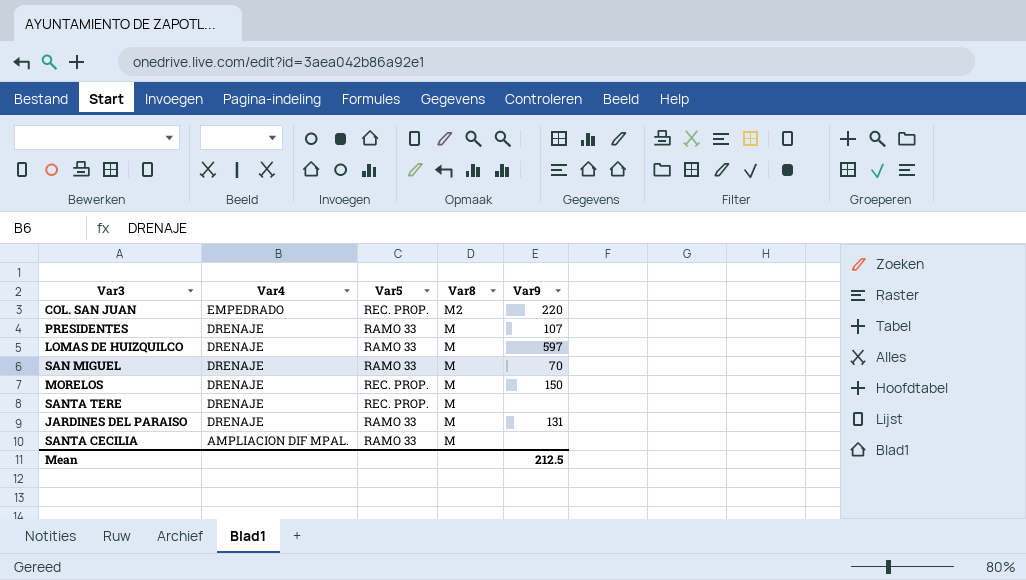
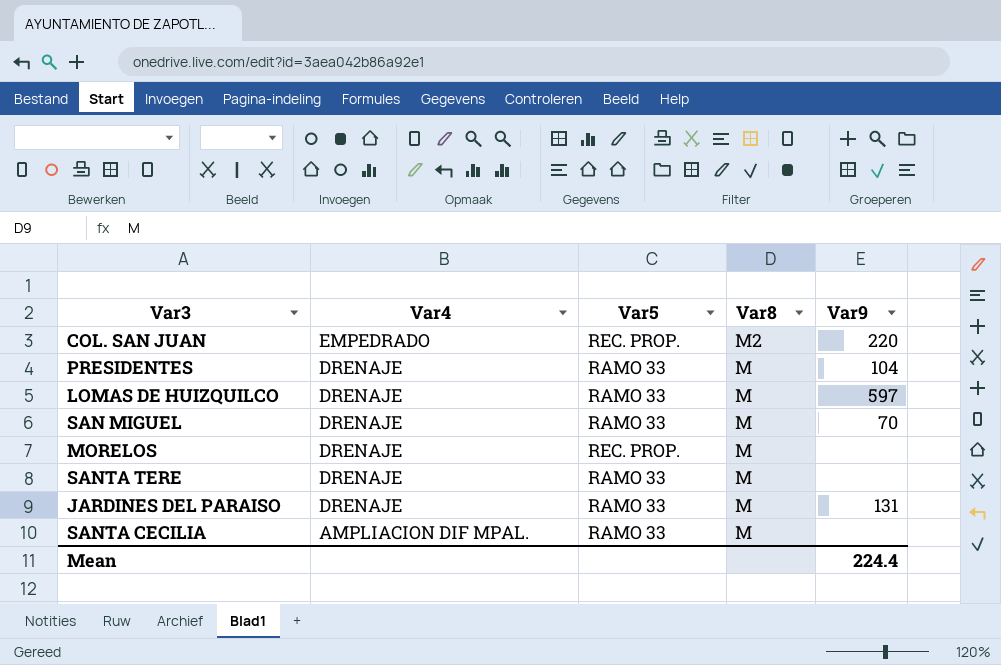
PRESIDENTES | Var9: 107 -> 104
MORELOS | Var9: 150 -> none
SANTA TERE | Var5: REC. PROP. -> RAMO 33
Mean | Var9: 212.5 -> 224.4

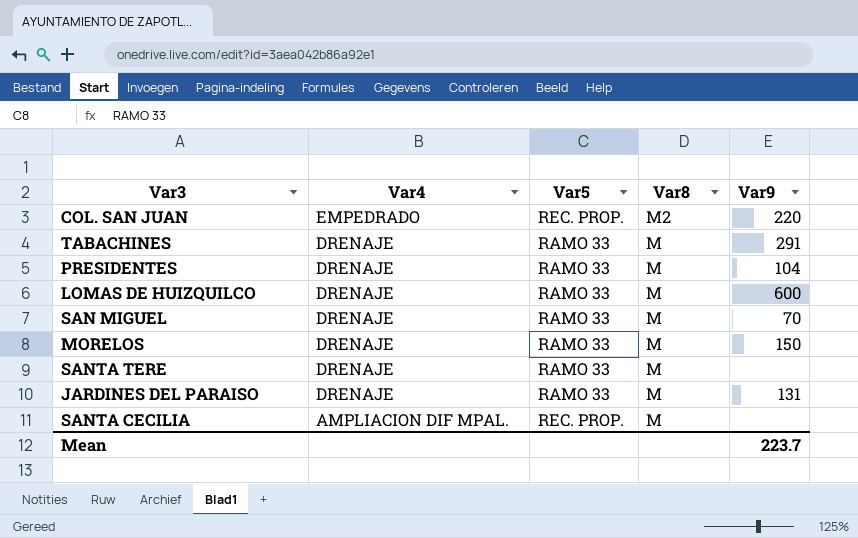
row TABACHINES: none -> DRENAJE | RAMO 33 | M | 291
LOMAS DE HUIZQUILCO | Var9: 597 -> 600
MORELOS | Var5: REC. PROP. -> RAMO 33
MORELOS | Var9: none -> 150
SANTA CECILIA | Var5: RAMO 33 -> REC. PROP.
Mean | Var9: 224.4 -> 223.7

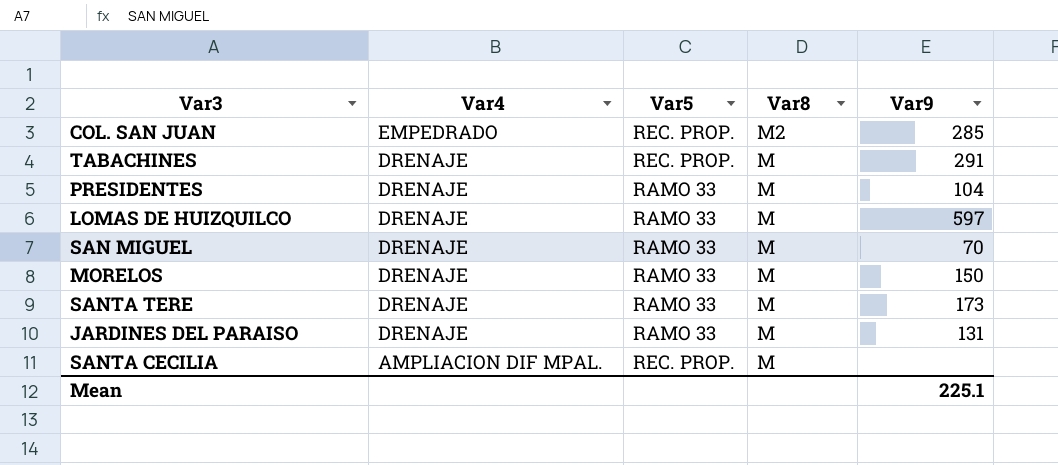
COL. SAN JUAN | Var9: 220 -> 285
TABACHINES | Var5: RAMO 33 -> REC. PROP.
LOMAS DE HUIZQUILCO | Var9: 600 -> 597
SANTA TERE | Var9: none -> 173
Mean | Var9: 223.7 -> 225.1

